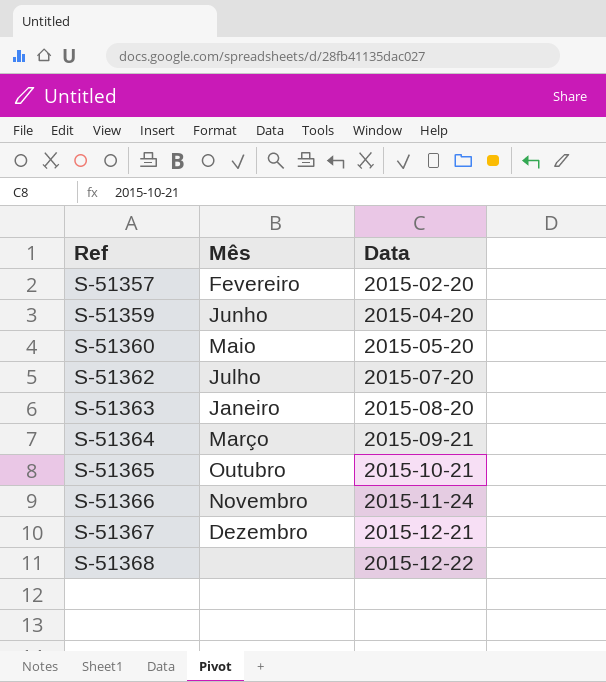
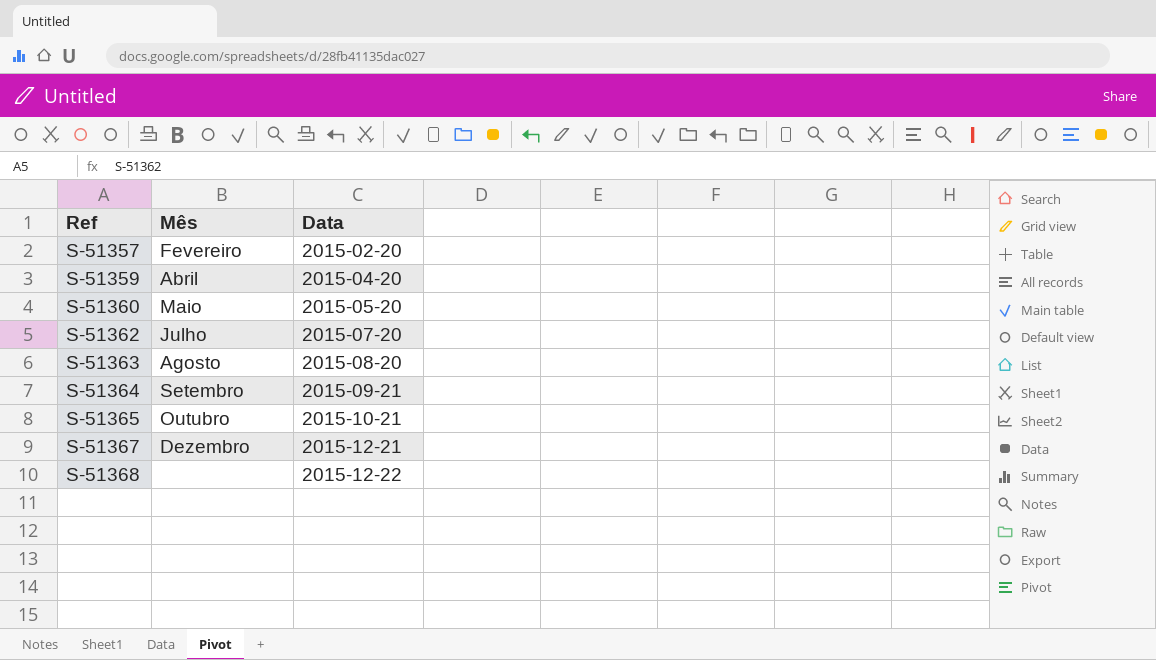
row S-51366: Novembro | 2015-11-24 -> none
S-51359 | Mês: Junho -> Abril
S-51363 | Mês: Janeiro -> Agosto
S-51364 | Mês: Março -> Setembro

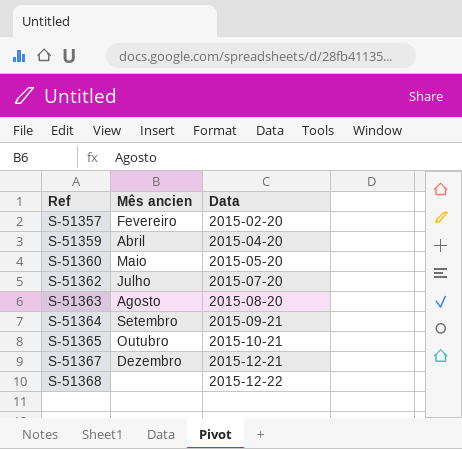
column name: Mês -> Mês ancien

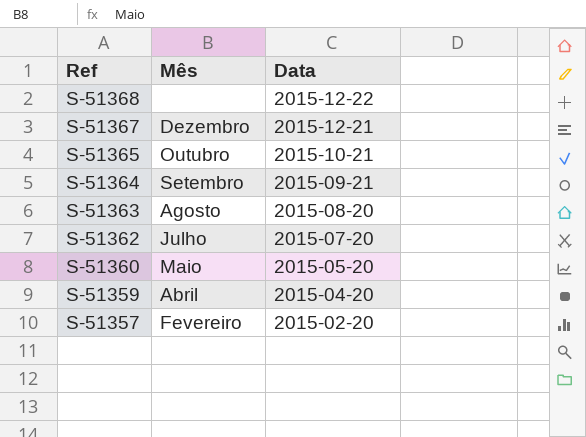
row order: Ref ascending -> Ref descending
column name: Mês ancien -> Mês

